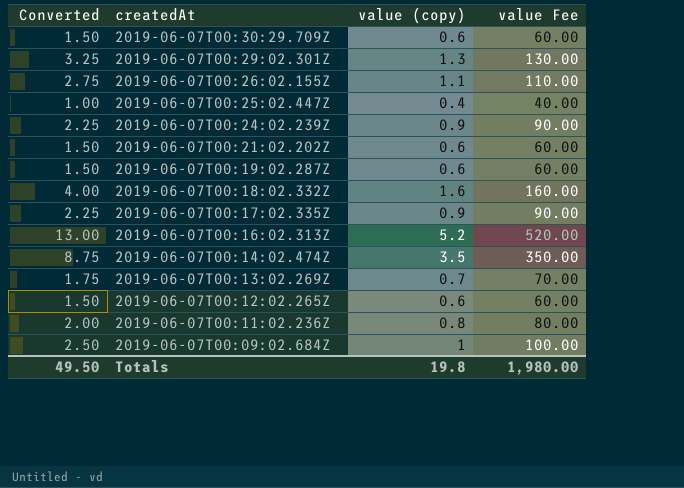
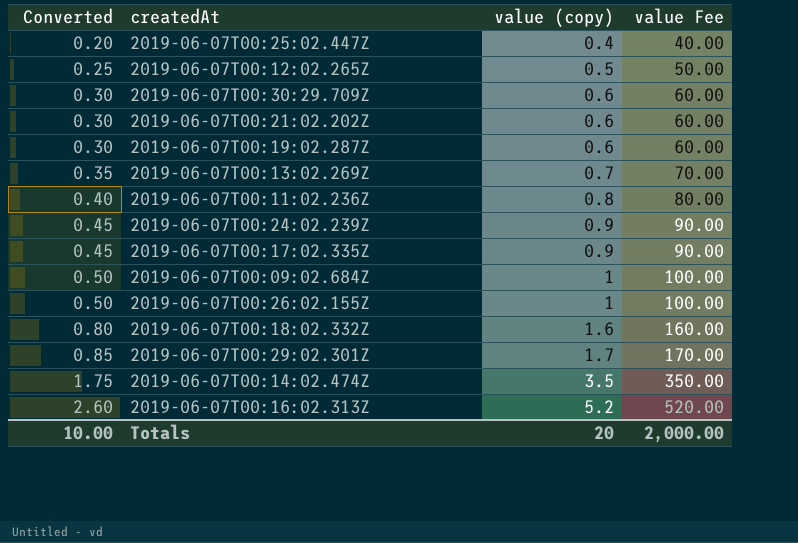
row order: createdAt descending -> Converted ascending
column Converted | formula: [value (copy)] * 2.5 -> [value (copy)] * 0.5
2019-06-07T00:12:02.265Z | value (copy): 0.6 -> 0.5
2019-06-07T00:12:02.265Z | value Fee: 60.00 -> 50.00
2019-06-07T00:26:02.155Z | value (copy): 1.1 -> 1
2019-06-07T00:26:02.155Z | value Fee: 110.00 -> 100.00
2019-06-07T00:29:02.301Z | value (copy): 1.3 -> 1.7
2019-06-07T00:29:02.301Z | value Fee: 130.00 -> 170.00
Totals | Converted: 49.50 -> 10.00
Totals | value (copy): 19.8 -> 20
Totals | value Fee: 1,980.00 -> 2,000.00

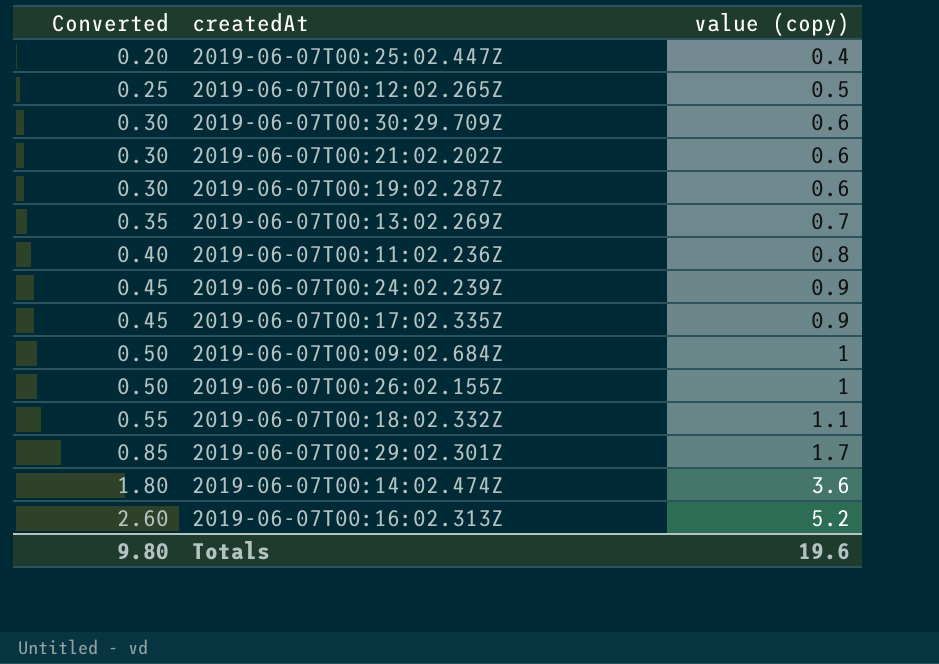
column value Fee | formula: [value (copy)] * 100 -> none
2019-06-07T00:18:02.332Z | Converted: 0.80 -> 0.55
2019-06-07T00:18:02.332Z | value (copy): 1.6 -> 1.1
2019-06-07T00:14:02.474Z | Converted: 1.75 -> 1.80
2019-06-07T00:14:02.474Z | value (copy): 3.5 -> 3.6
Totals | Converted: 10.00 -> 9.80
Totals | value (copy): 20 -> 19.6

